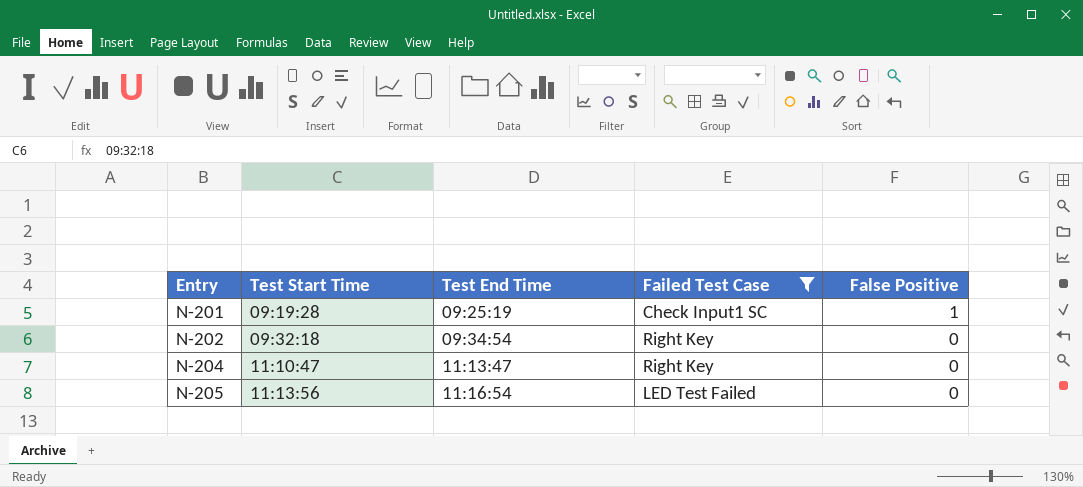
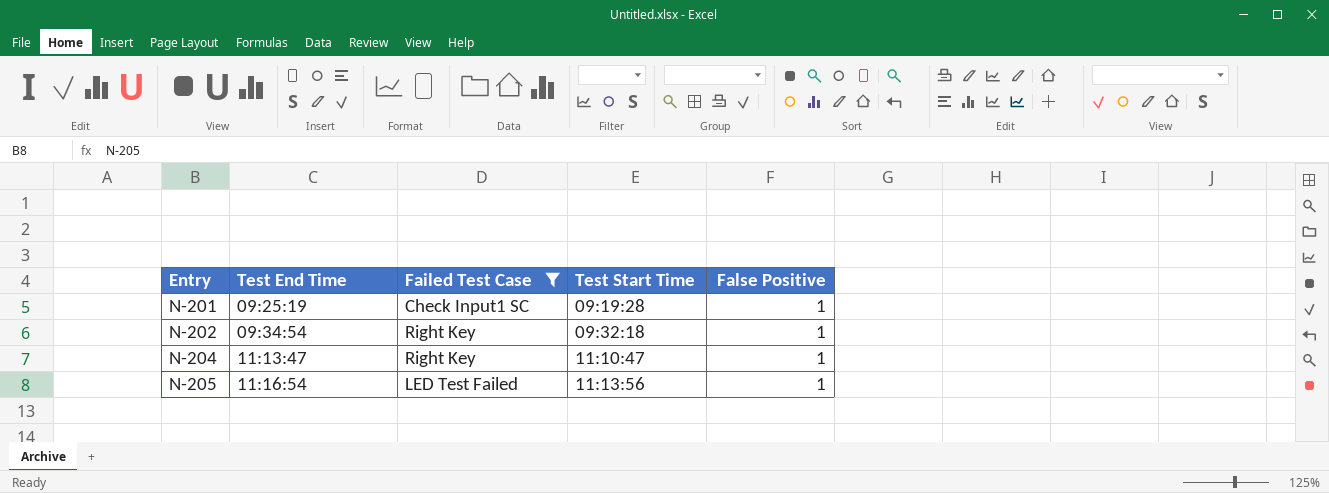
column Test Start Time | position: 2 -> 4
N-202 | False Positive: 0 -> 1
N-204 | False Positive: 0 -> 1
N-205 | False Positive: 0 -> 1

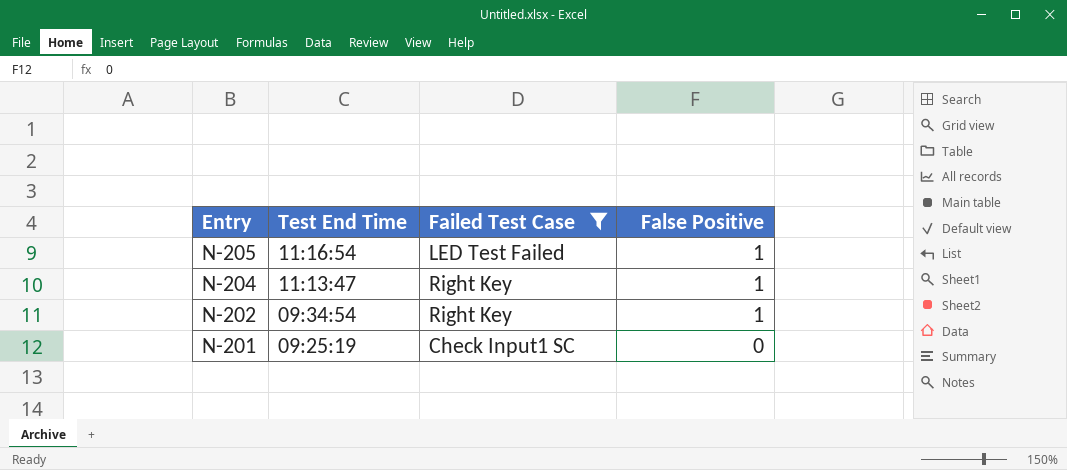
row order: Entry ascending -> Entry descending
column Test Start Time | position: 4 -> none
N-201 | False Positive: 1 -> 0

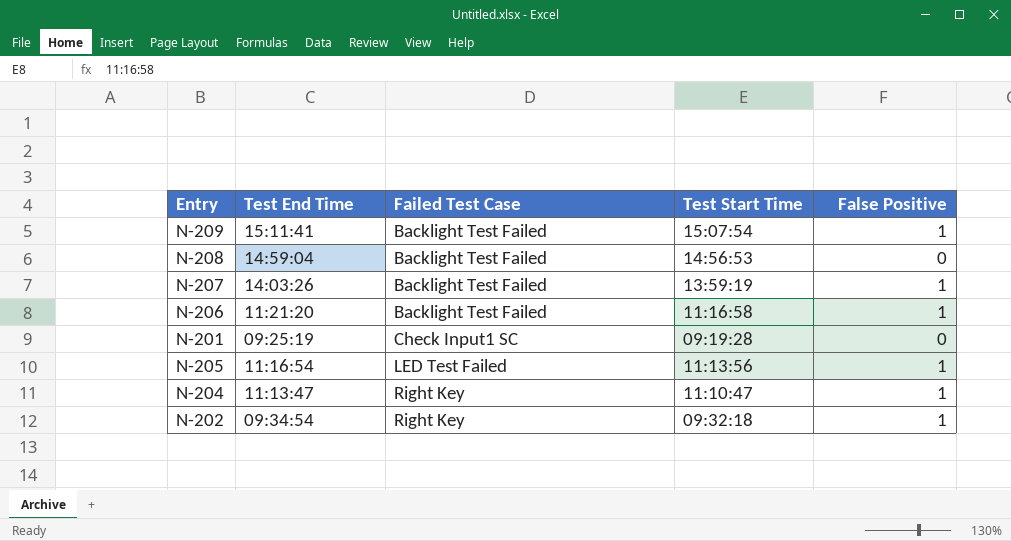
filter: Failed Test Case != Backlight Test Failed -> none
row order: Entry descending -> Failed Test Case ascending
column Test Start Time | position: none -> 4

